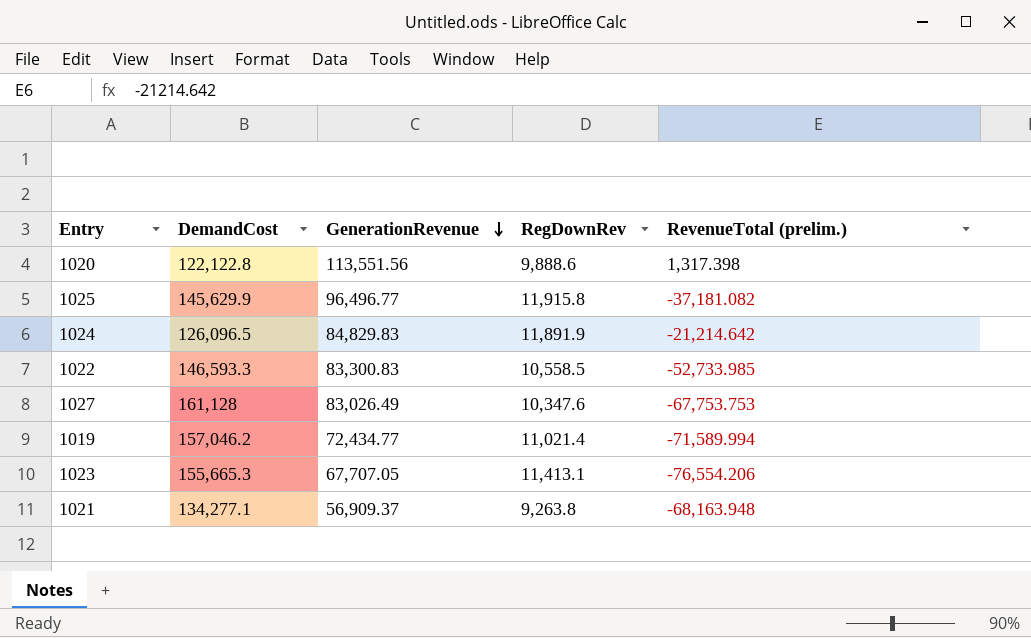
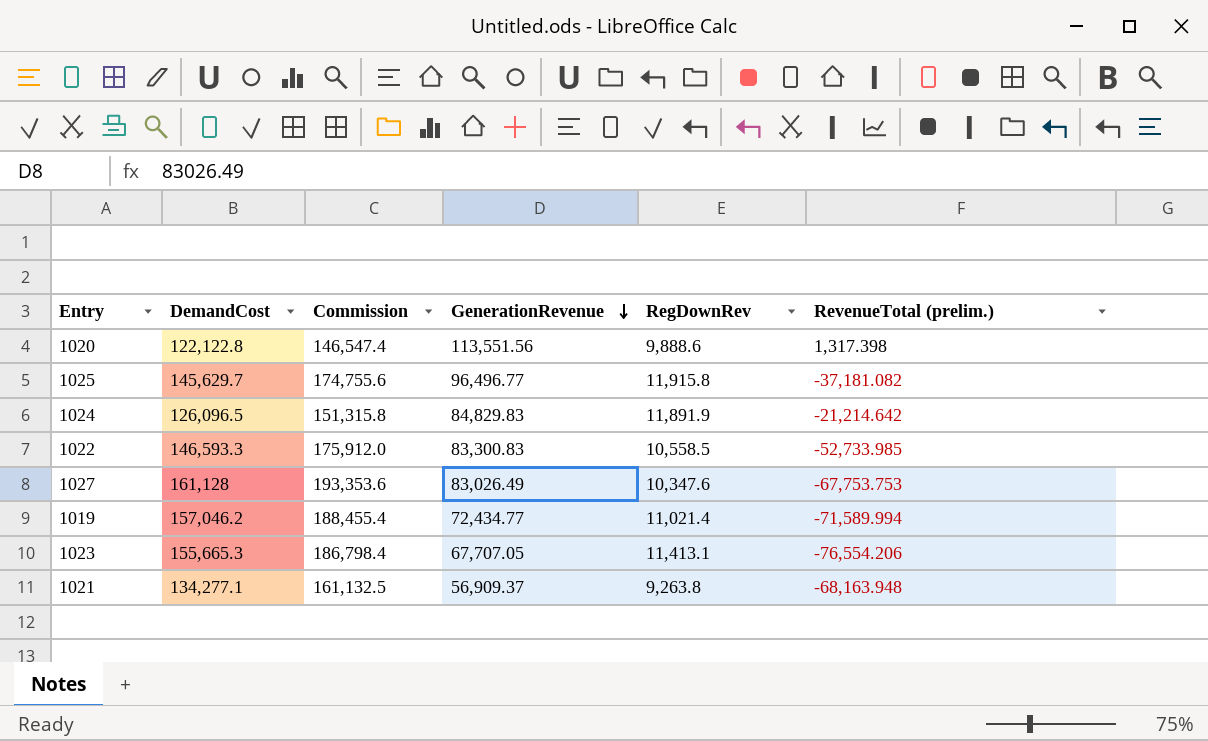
column Commission | formula: none -> [DemandCost] * 1.2
1025 | DemandCost: 145,629.9 -> 145,629.7

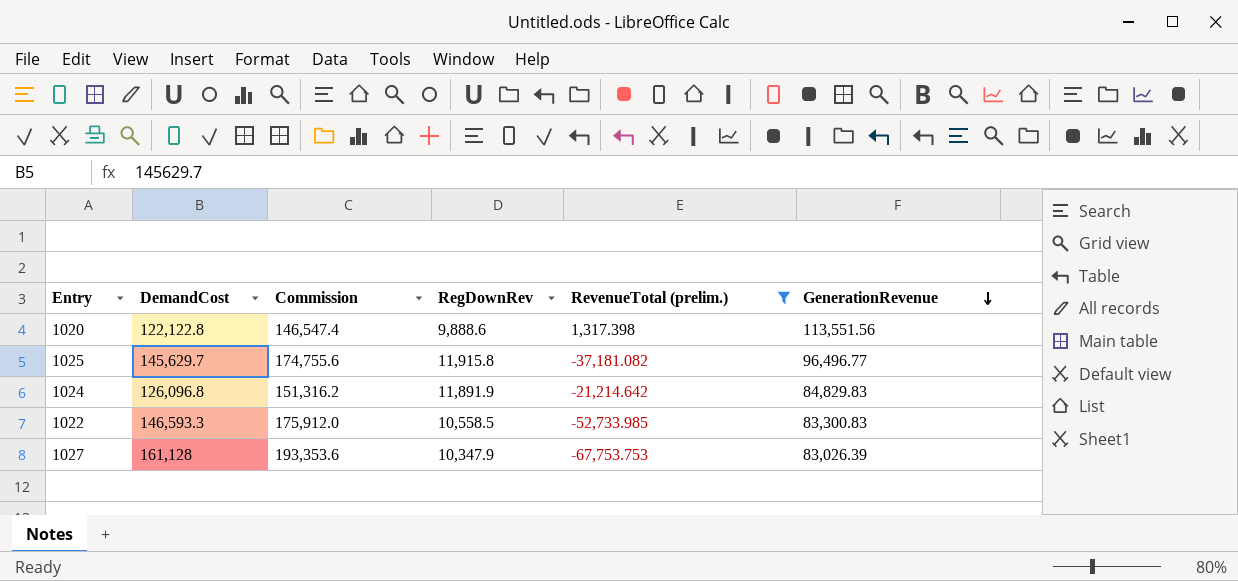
filter: none -> RevenueTotal (prelim.) >= -67,753.753
column GenerationRevenue | position: 4 -> 6
1024 | DemandCost: 126,096.5 -> 126,096.8
1024 | Commission: 151,315.8 -> 151,316.2
1027 | RegDownRev: 10,347.6 -> 10,347.9
1027 | GenerationRevenue: 83,026.49 -> 83,026.39

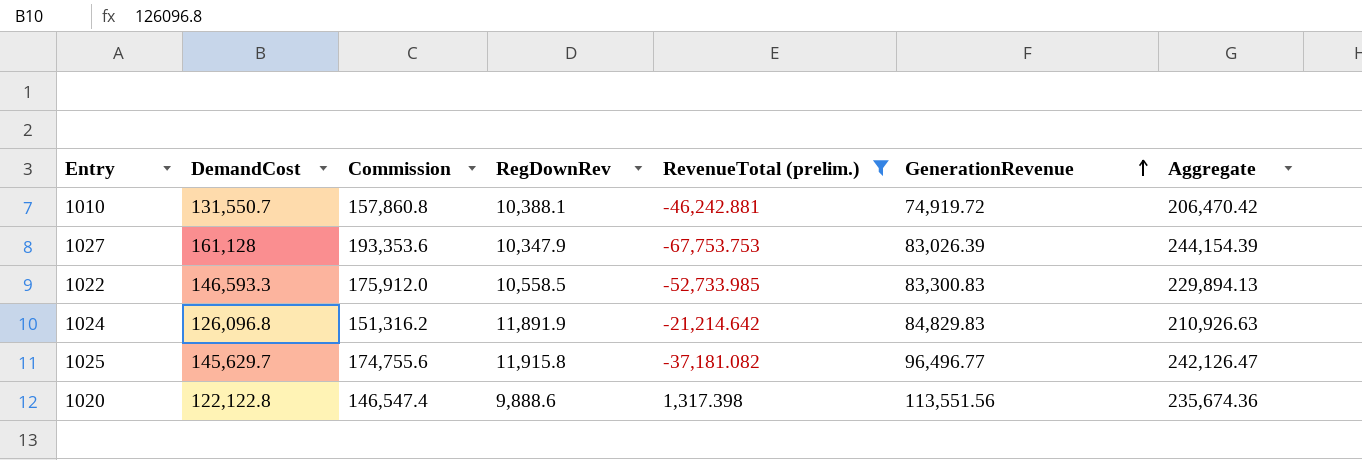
row order: GenerationRevenue descending -> GenerationRevenue ascending
column Aggregate | formula: none -> [DemandCost] + [GenerationRevenue]
row 1010: none -> 131,550.7 | 157,860.8 | 10,388.1 | -46,242.881 | 74,919.72 | 206,470.42

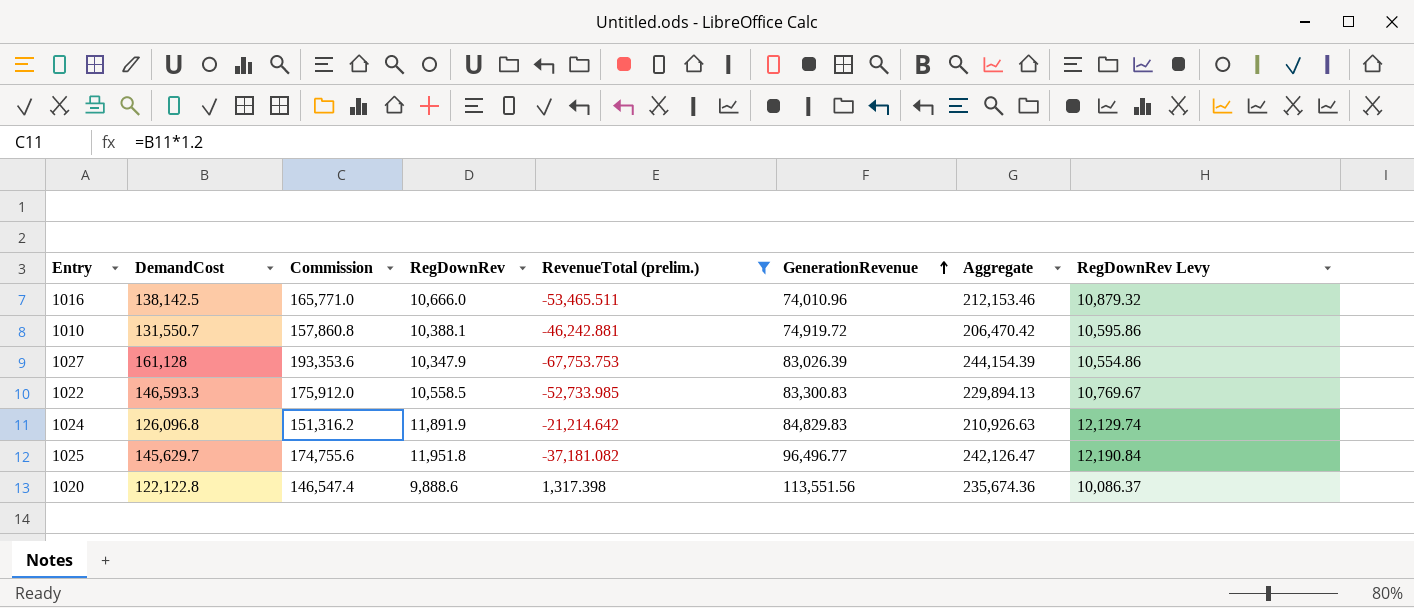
column RegDownRev Levy | formula: none -> [RegDownRev] * 1.02
row 1016: none -> 138,142.5 | 165,771.0 | 10,666.0 | -53,465.511 | 74,010.96 | 212,153.46 | 10,879.32
1025 | RegDownRev: 11,915.8 -> 11,951.8

